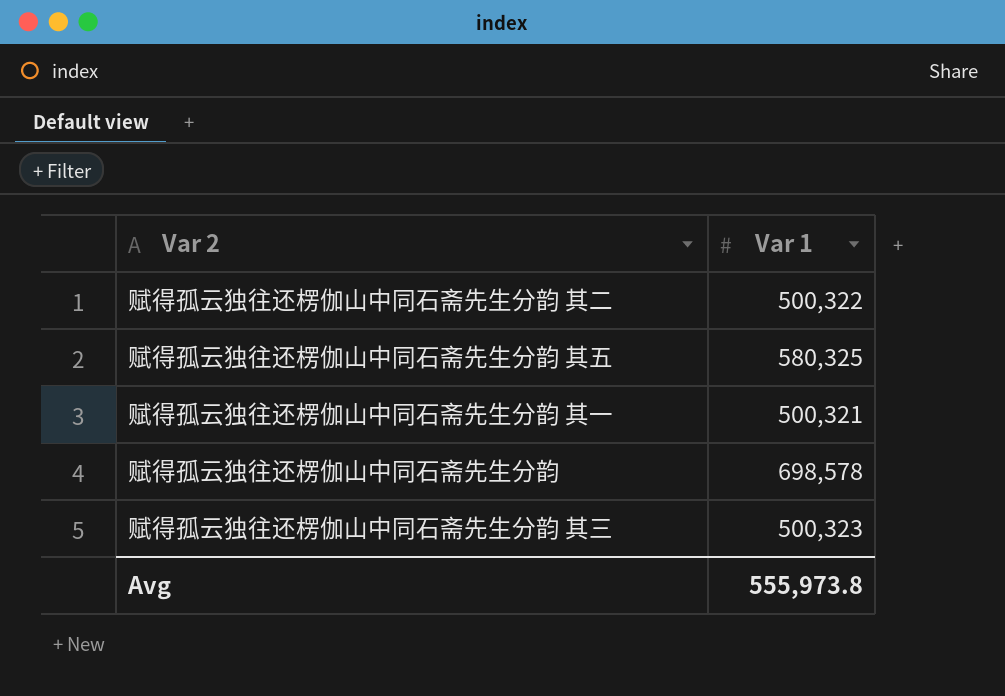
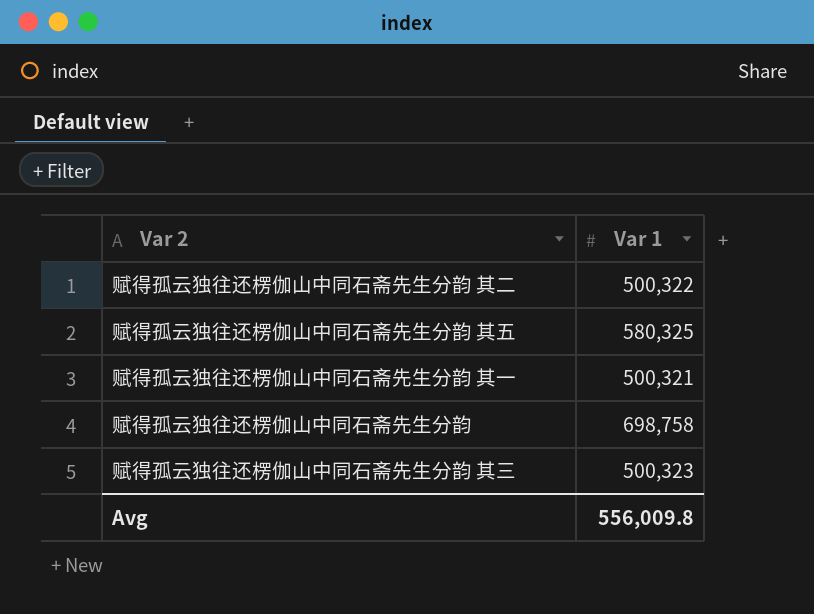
赋得孤云独往还楞伽山中同石斋先生分韵 | Var 1: 698,578 -> 698,758
Avg | Var 1: 555,973.8 -> 556,009.8

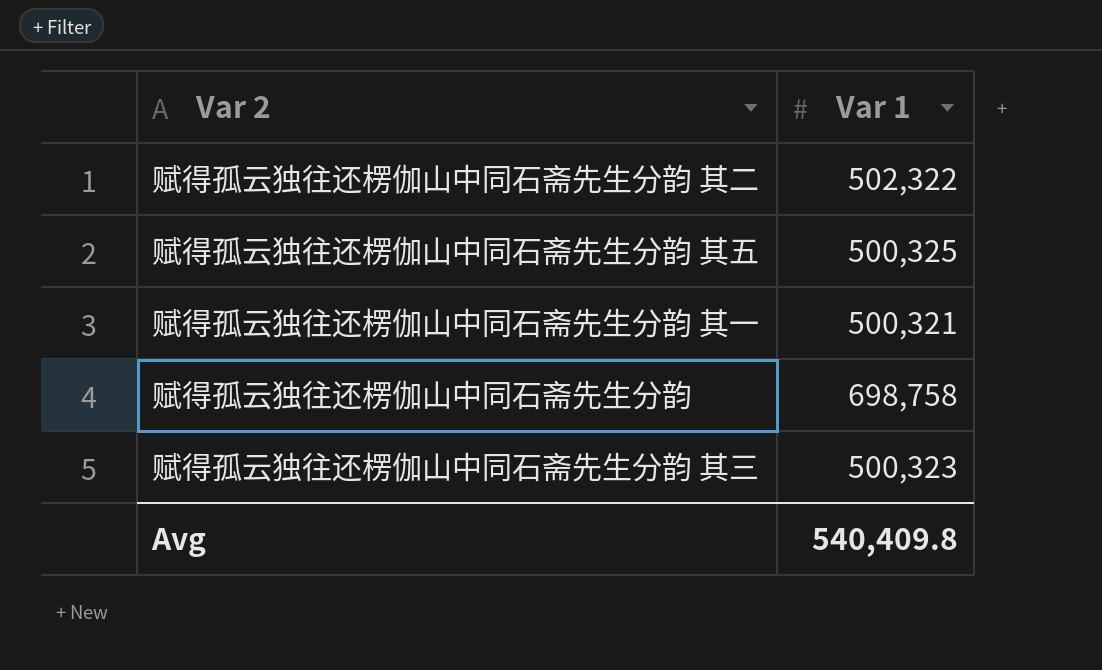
赋得孤云独往还楞伽山中同石斋先生分韵 其二 | Var 1: 500,322 -> 502,322
赋得孤云独往还楞伽山中同石斋先生分韵 其五 | Var 1: 580,325 -> 500,325
Avg | Var 1: 556,009.8 -> 540,409.8

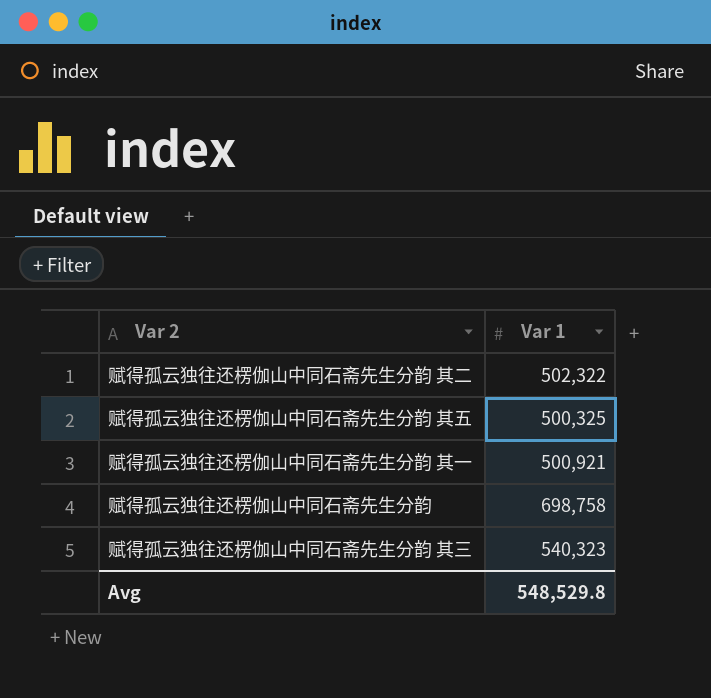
赋得孤云独往还楞伽山中同石斋先生分韵 其一 | Var 1: 500,321 -> 500,921
赋得孤云独往还楞伽山中同石斋先生分韵 其三 | Var 1: 500,323 -> 540,323
Avg | Var 1: 540,409.8 -> 548,529.8

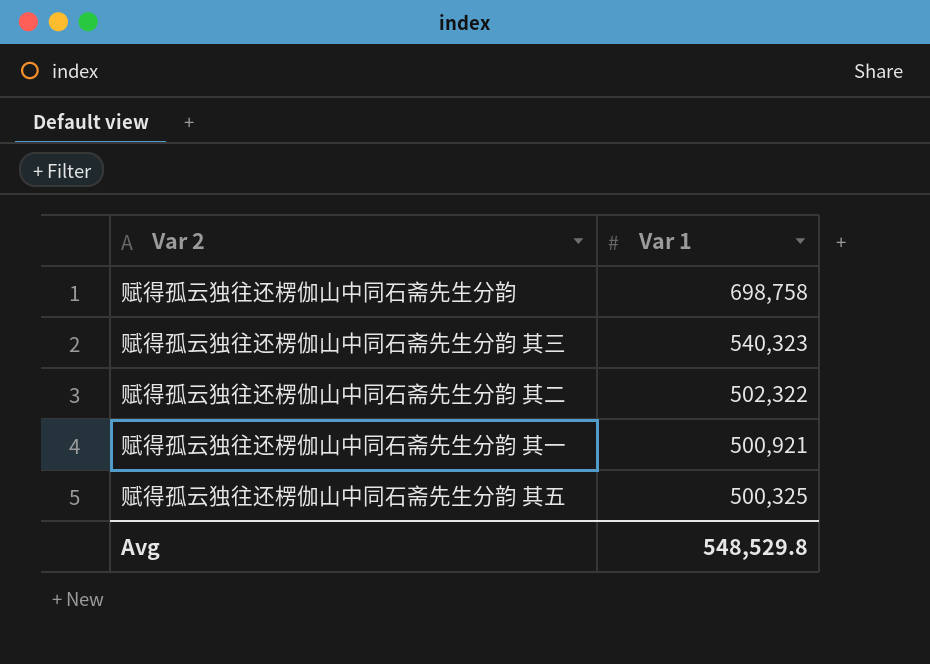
row order: none -> Var 1 descending

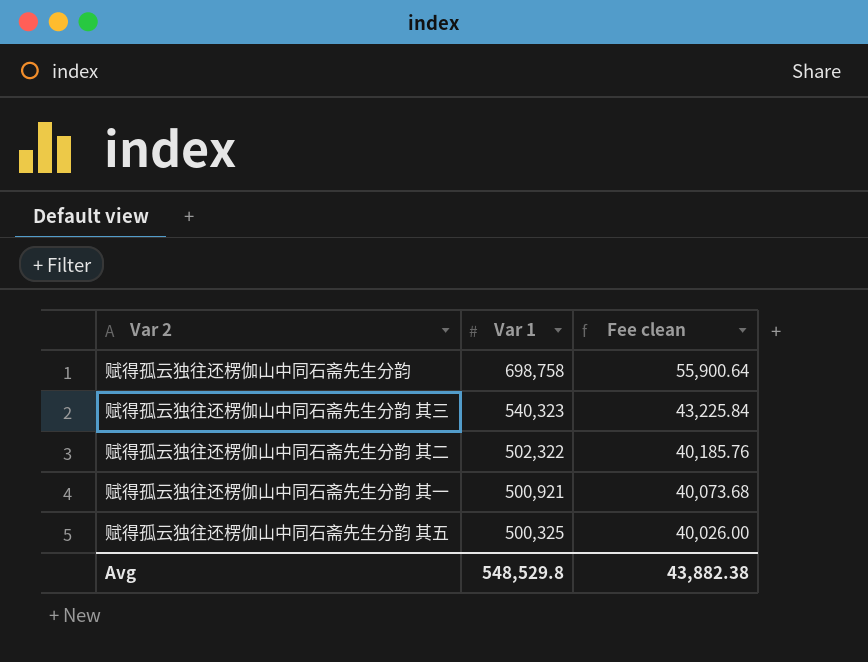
column Fee clean | formula: none -> [Var 1] * 0.08

